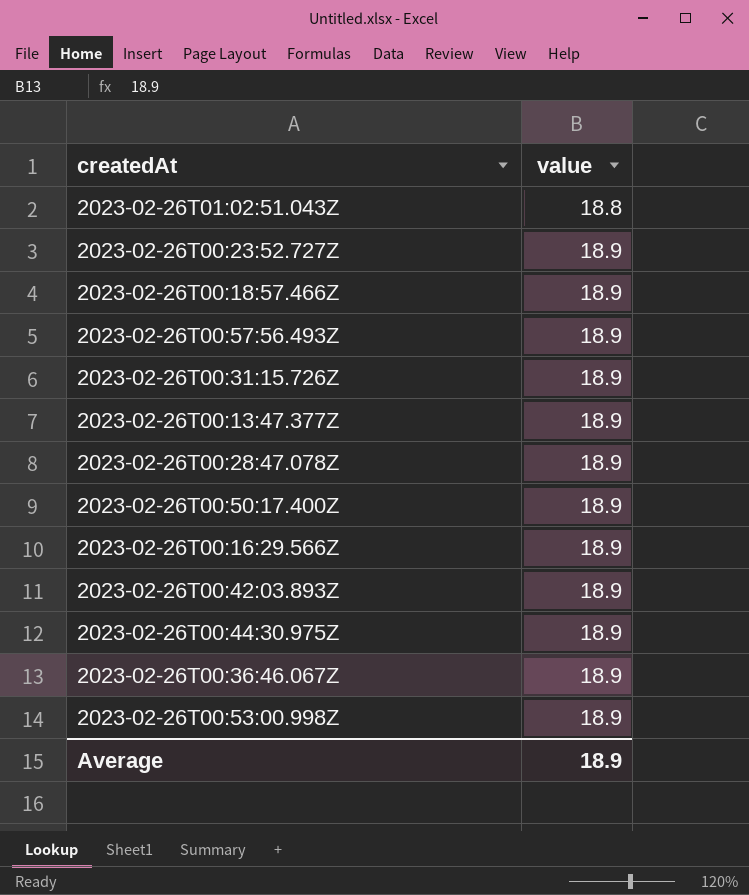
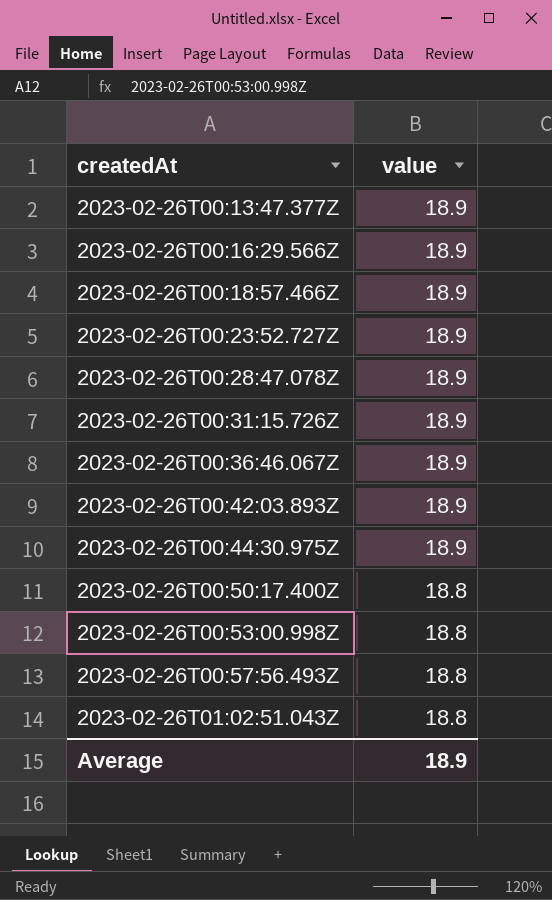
row order: value ascending -> createdAt ascending
2023-02-26T00:50:17.400Z | value: 18.9 -> 18.8
2023-02-26T00:53:00.998Z | value: 18.9 -> 18.8
2023-02-26T00:57:56.493Z | value: 18.9 -> 18.8

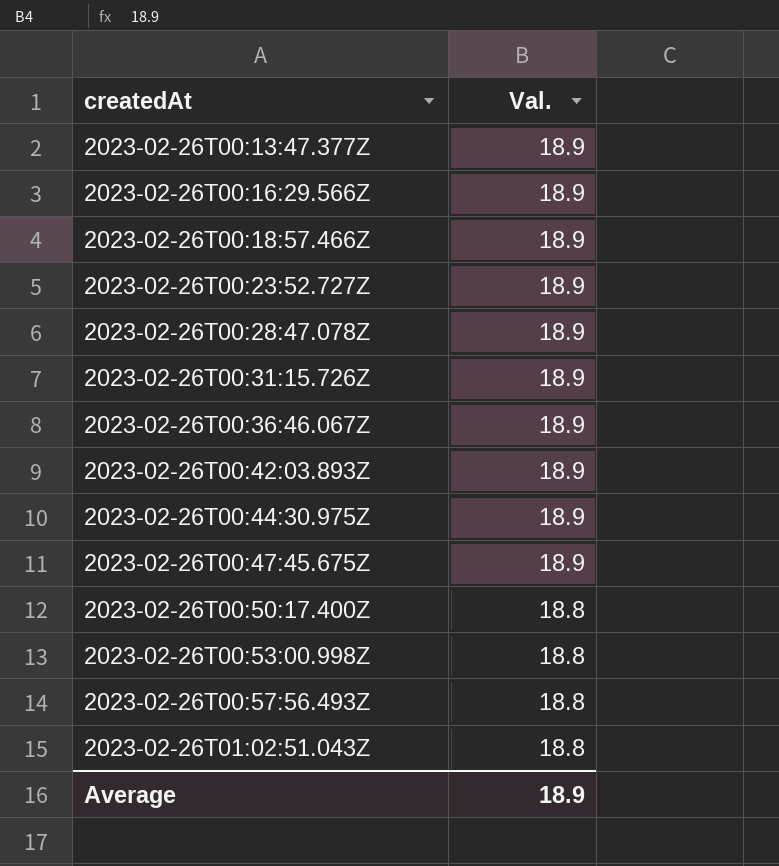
column name: value -> Val.
row 2023-02-26T00:47:45.675Z: none -> 18.9

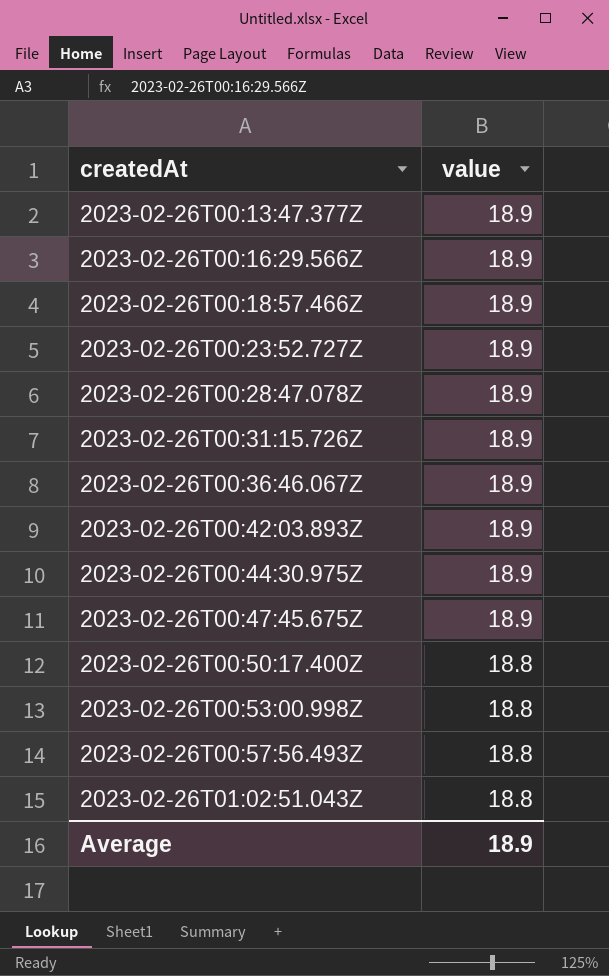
column name: Val. -> value

